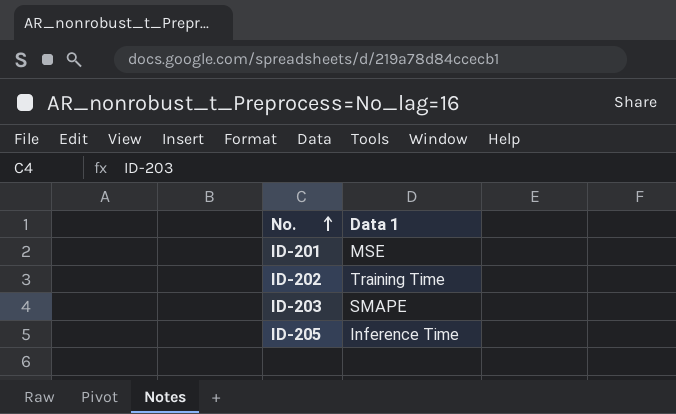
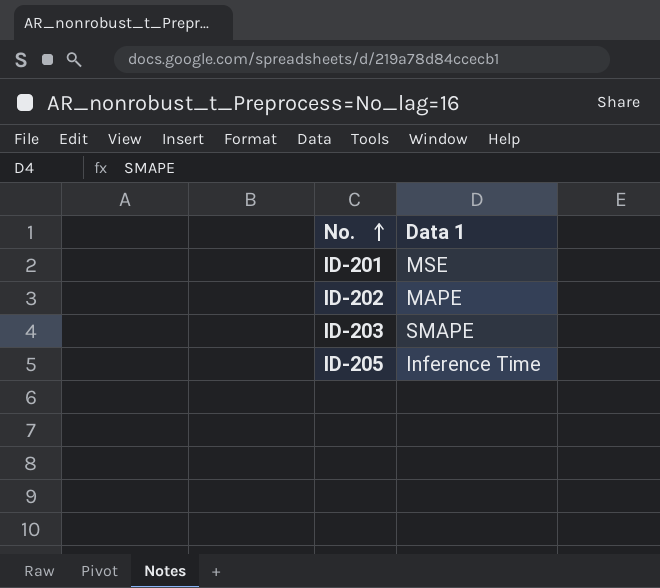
ID-202 | Data 1: Training Time -> MAPE

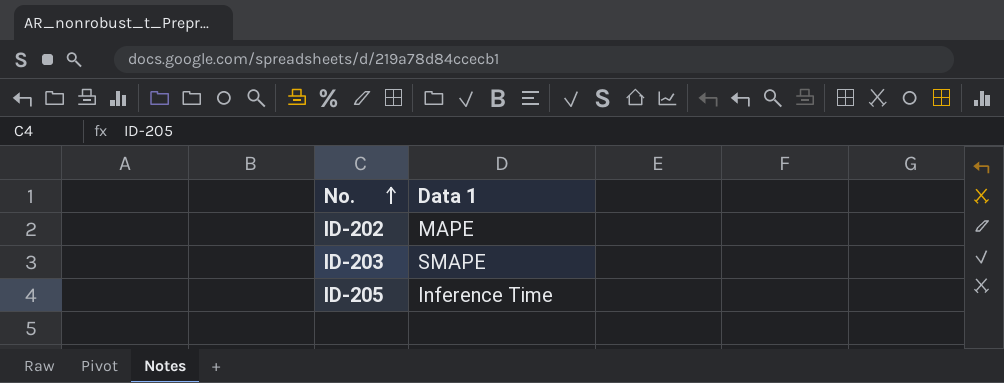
row ID-201: MSE -> none

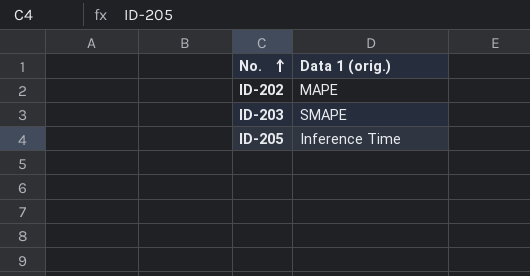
column name: Data 1 -> Data 1 (orig.)

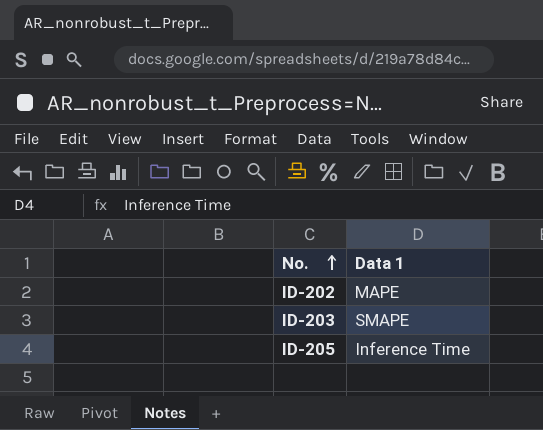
column name: Data 1 (orig.) -> Data 1

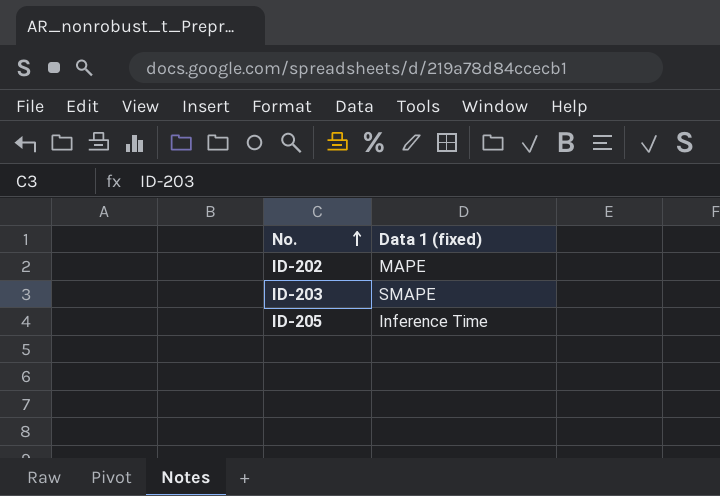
column name: Data 1 -> Data 1 (fixed)

